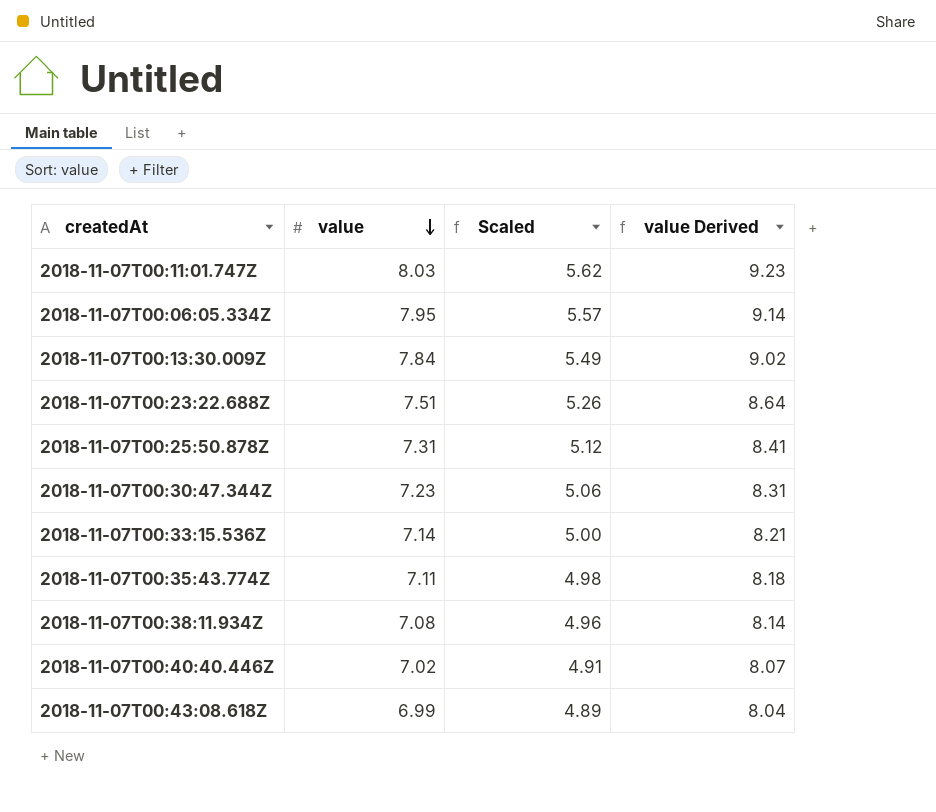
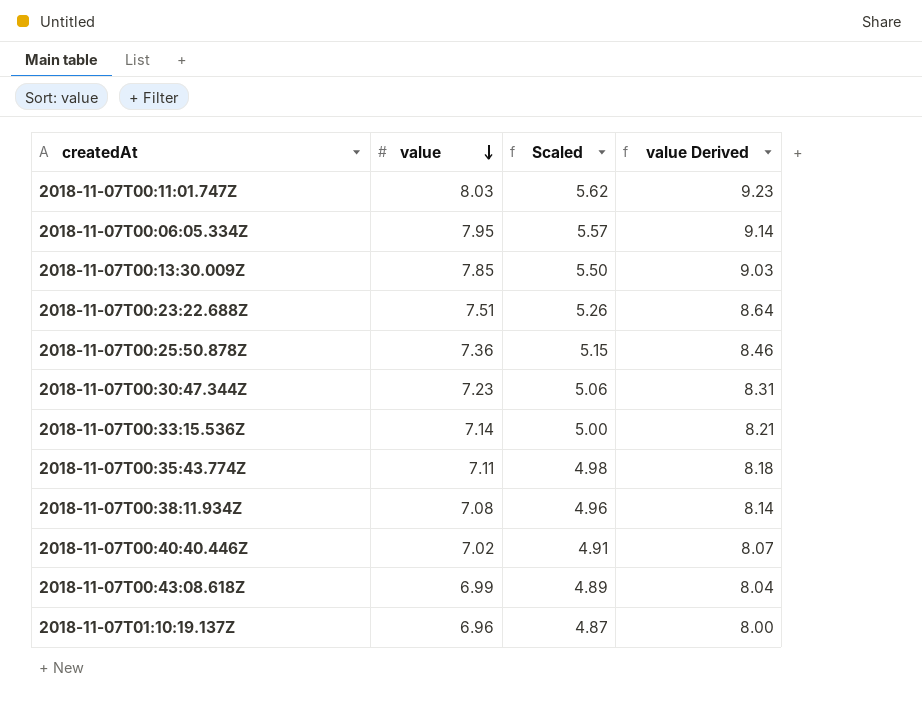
2018-11-07T00:13:30.009Z | value: 7.84 -> 7.85
2018-11-07T00:13:30.009Z | Scaled: 5.49 -> 5.50
2018-11-07T00:13:30.009Z | value Derived: 9.02 -> 9.03
2018-11-07T00:25:50.878Z | value: 7.31 -> 7.36
2018-11-07T00:25:50.878Z | Scaled: 5.12 -> 5.15
2018-11-07T00:25:50.878Z | value Derived: 8.41 -> 8.46
row 2018-11-07T01:10:19.137Z: none -> 6.96 | 4.87 | 8.00

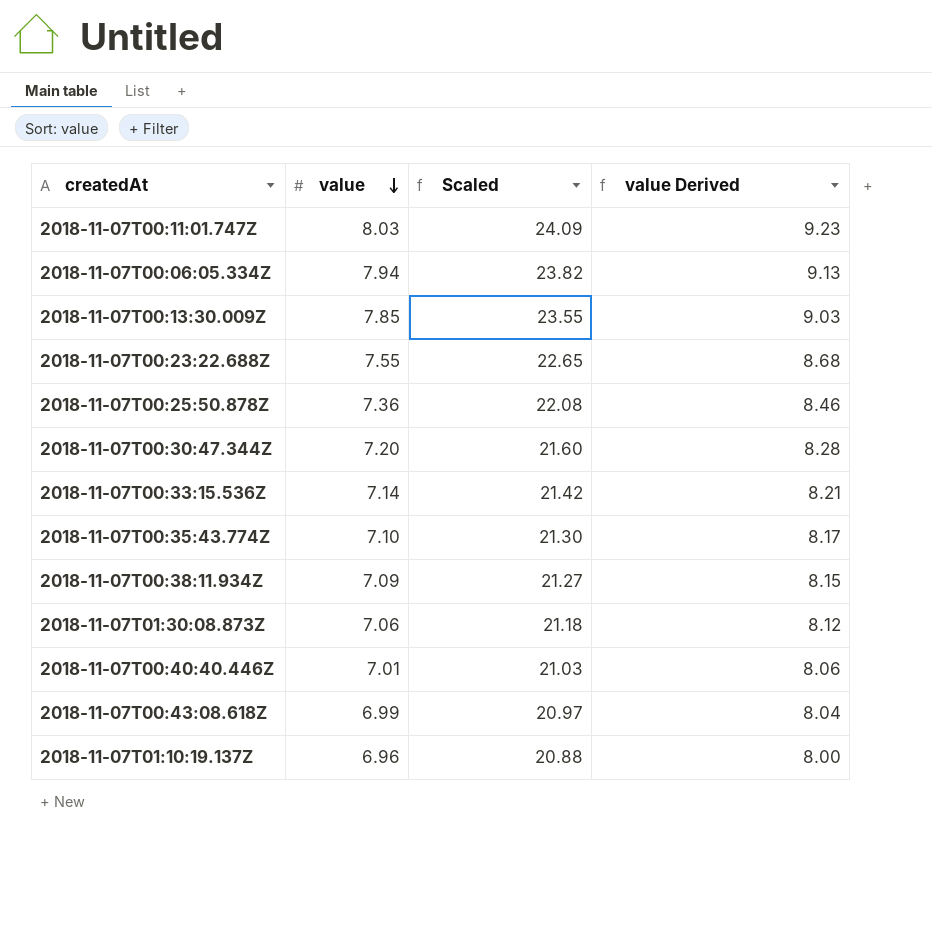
column Scaled | formula: [value] * 0.7 -> [value] * 3
2018-11-07T00:06:05.334Z | value: 7.95 -> 7.94
2018-11-07T00:06:05.334Z | value Derived: 9.14 -> 9.13
2018-11-07T00:23:22.688Z | value: 7.51 -> 7.55
2018-11-07T00:23:22.688Z | value Derived: 8.64 -> 8.68
2018-11-07T00:30:47.344Z | value: 7.23 -> 7.20
2018-11-07T00:30:47.344Z | value Derived: 8.31 -> 8.28
2018-11-07T00:35:43.774Z | value: 7.11 -> 7.10
2018-11-07T00:35:43.774Z | value Derived: 8.18 -> 8.17
2018-11-07T00:38:11.934Z | value: 7.08 -> 7.09
2018-11-07T00:38:11.934Z | value Derived: 8.14 -> 8.15
row 2018-11-07T01:30:08.873Z: none -> 7.06 | 21.18 | 8.12
2018-11-07T00:40:40.446Z | value: 7.02 -> 7.01
2018-11-07T00:40:40.446Z | value Derived: 8.07 -> 8.06

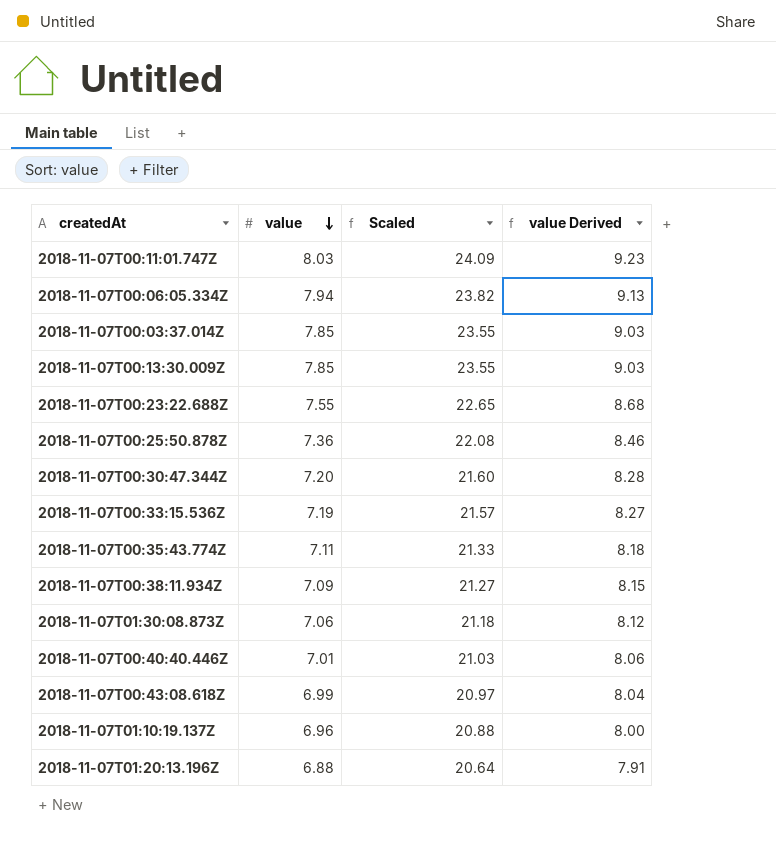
row 2018-11-07T00:03:37.014Z: none -> 7.85 | 23.55 | 9.03
2018-11-07T00:33:15.536Z | value: 7.14 -> 7.19
2018-11-07T00:33:15.536Z | Scaled: 21.42 -> 21.57
2018-11-07T00:33:15.536Z | value Derived: 8.21 -> 8.27
2018-11-07T00:35:43.774Z | value: 7.10 -> 7.11
2018-11-07T00:35:43.774Z | Scaled: 21.30 -> 21.33
2018-11-07T00:35:43.774Z | value Derived: 8.17 -> 8.18
row 2018-11-07T01:20:13.196Z: none -> 6.88 | 20.64 | 7.91

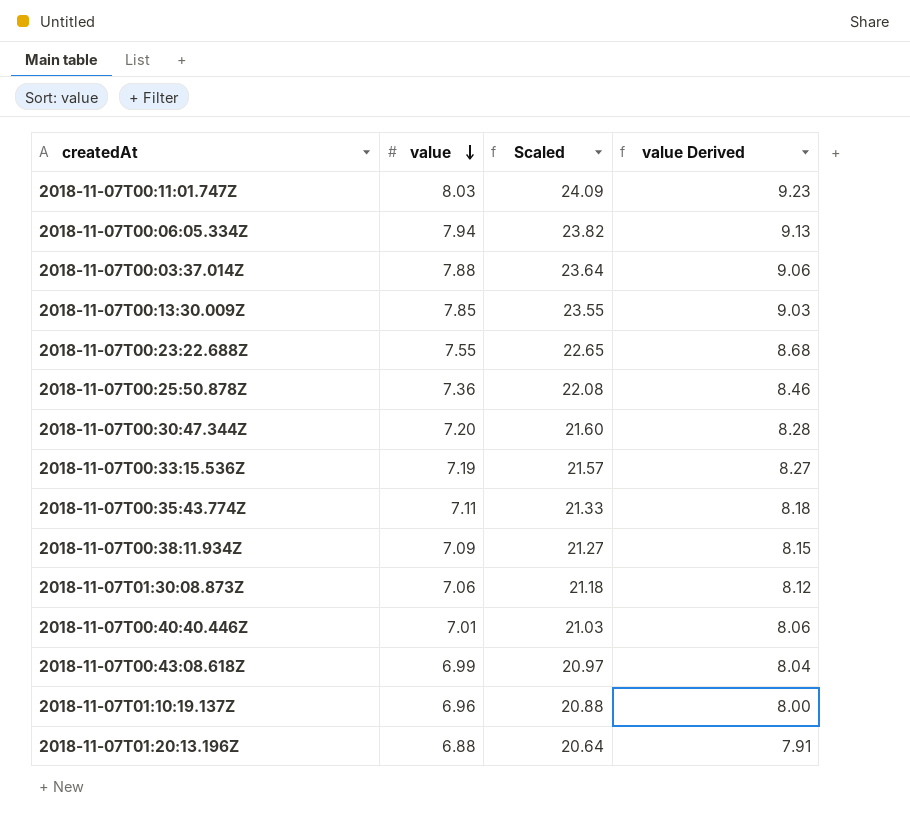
2018-11-07T00:03:37.014Z | value: 7.85 -> 7.88
2018-11-07T00:03:37.014Z | Scaled: 23.55 -> 23.64
2018-11-07T00:03:37.014Z | value Derived: 9.03 -> 9.06

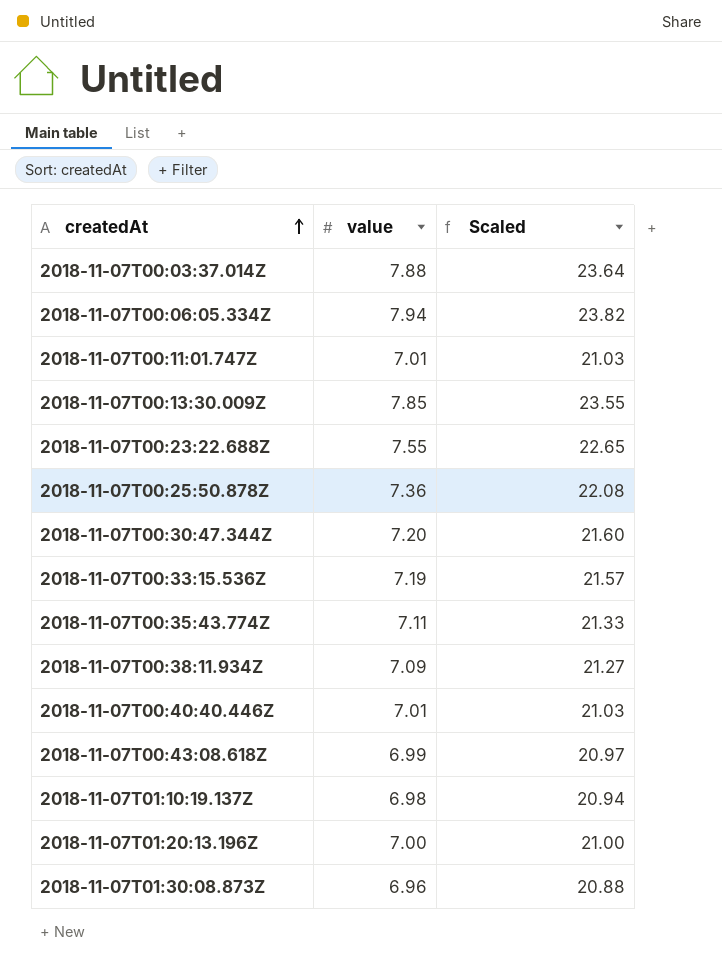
row order: value descending -> createdAt ascending
column value Derived | formula: [value] * 1.15 -> none
2018-11-07T00:11:01.747Z | value: 8.03 -> 7.01
2018-11-07T00:11:01.747Z | Scaled: 24.09 -> 21.03
2018-11-07T01:10:19.137Z | value: 6.96 -> 6.98
2018-11-07T01:10:19.137Z | Scaled: 20.88 -> 20.94
2018-11-07T01:20:13.196Z | value: 6.88 -> 7.00
2018-11-07T01:20:13.196Z | Scaled: 20.64 -> 21.00
2018-11-07T01:30:08.873Z | value: 7.06 -> 6.96
2018-11-07T01:30:08.873Z | Scaled: 21.18 -> 20.88

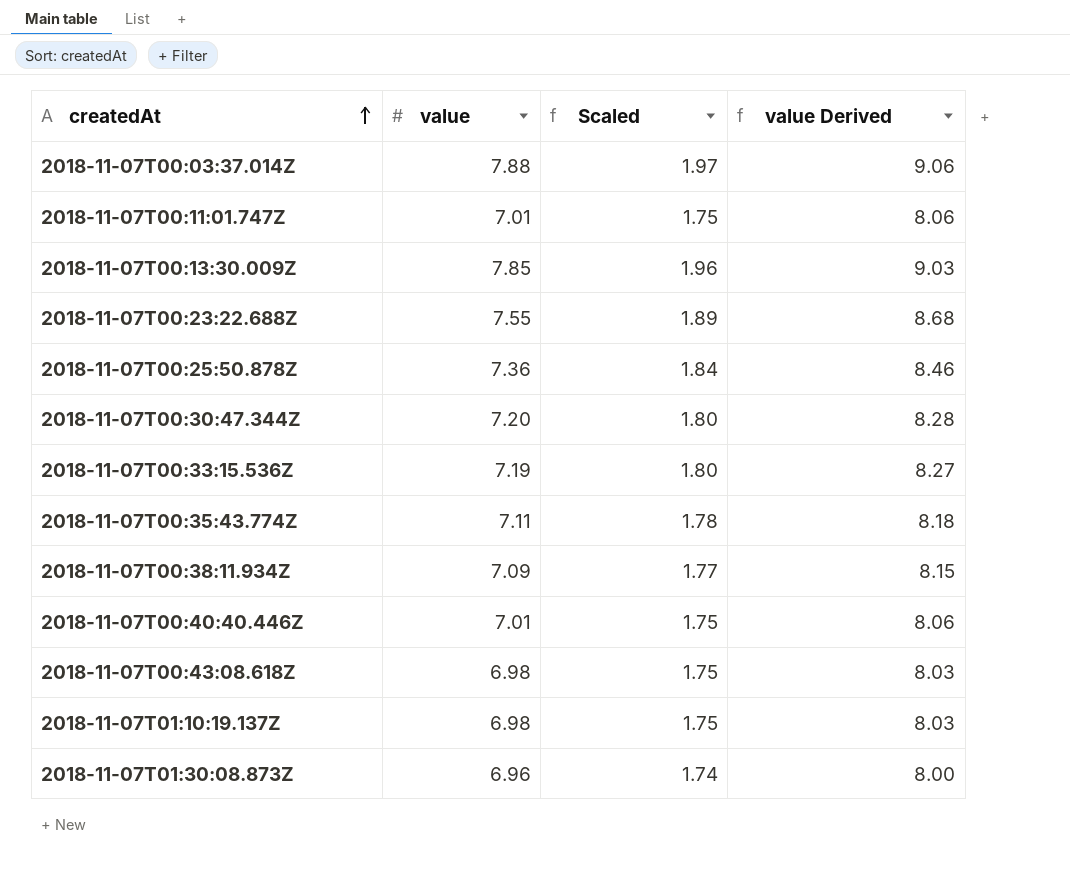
column Scaled | formula: [value] * 3 -> [value] * 0.25
column value Derived | formula: none -> [value] * 1.15
row 2018-11-07T00:06:05.334Z: 7.94 | 23.82 -> none
row 2018-11-07T01:20:13.196Z: 7.00 | 21.00 -> none
2018-11-07T00:43:08.618Z | value: 6.99 -> 6.98

